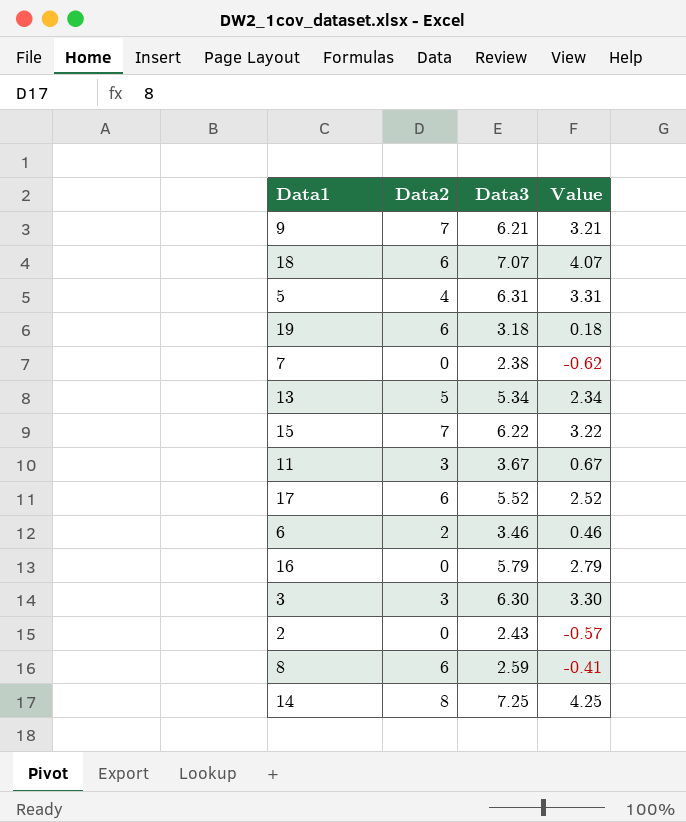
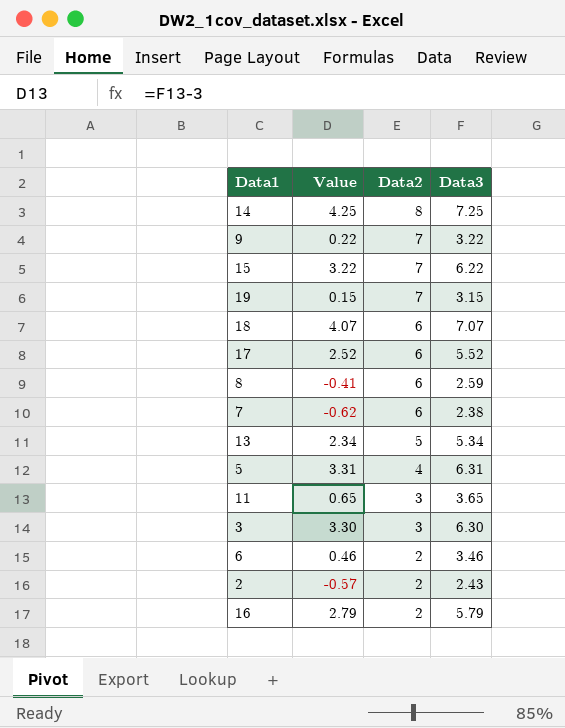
row order: none -> Data2 descending
column Value | position: 4 -> 2
9 | Value: 3.21 -> 0.22
9 | Data3: 6.21 -> 3.22
19 | Value: 0.18 -> 0.15
19 | Data2: 6 -> 7
19 | Data3: 3.18 -> 3.15
7 | Data2: 0 -> 6
11 | Value: 0.67 -> 0.65
11 | Data3: 3.67 -> 3.65
2 | Data2: 0 -> 2
16 | Data2: 0 -> 2

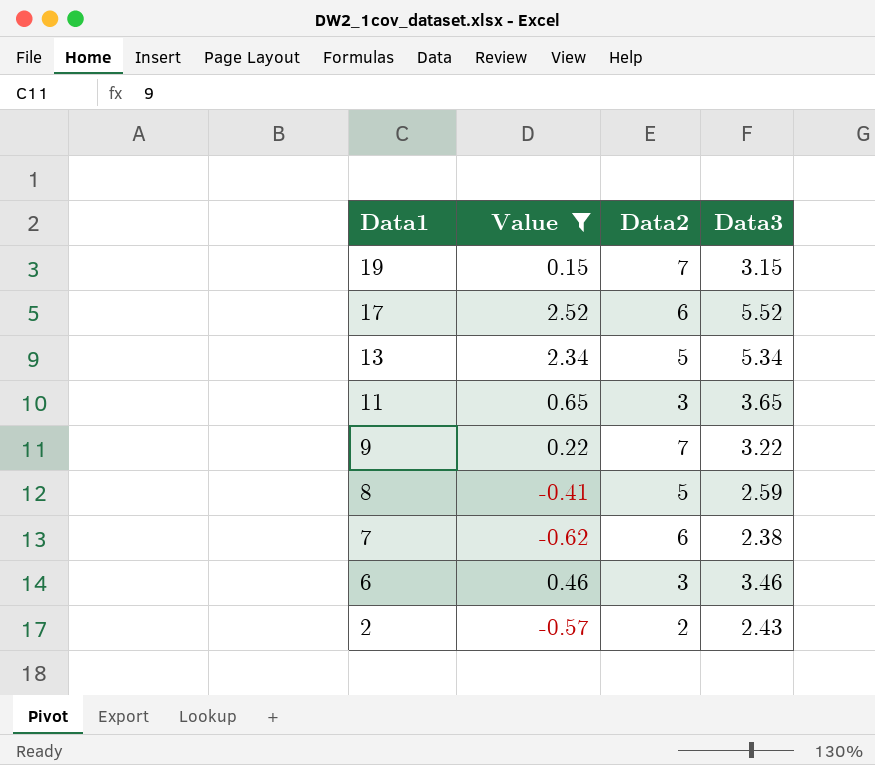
filter: none -> Value <= 2.52
row order: Data2 descending -> Data1 descending
8 | Data2: 6 -> 5
6 | Data2: 2 -> 3

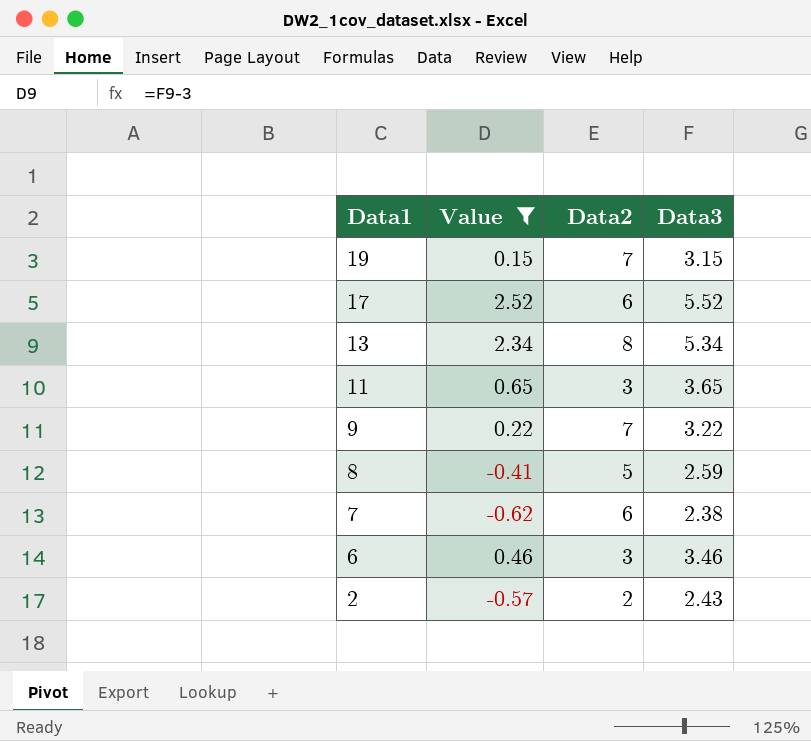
13 | Data2: 5 -> 8

